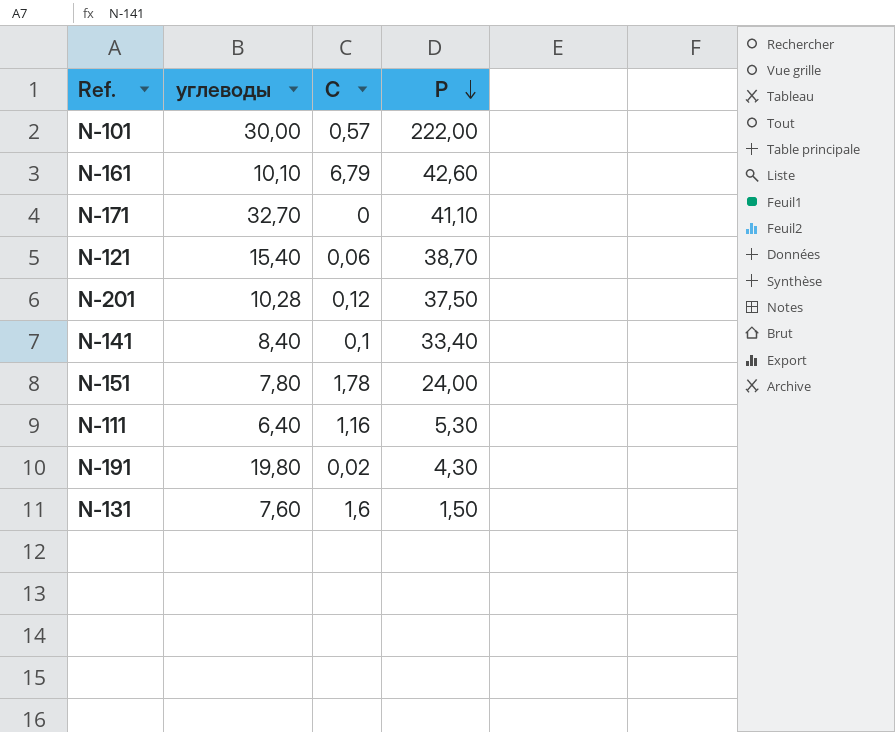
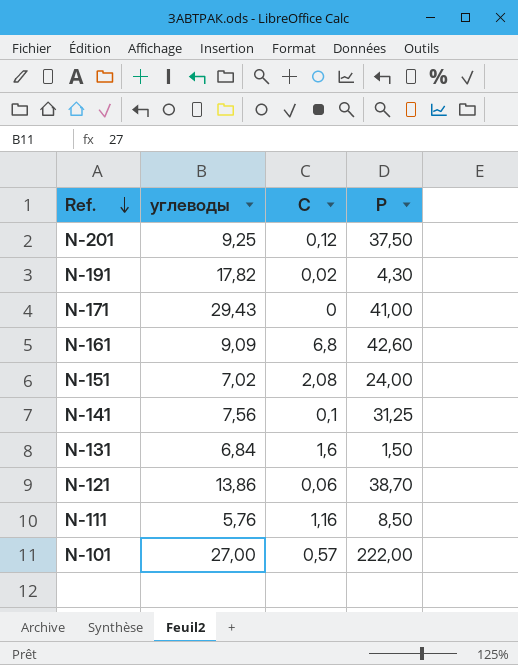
row order: Р descending -> Ref. descending
N-201 | углеводы: 10,28 -> 9,25
N-191 | углеводы: 19,80 -> 17,82
N-171 | углеводы: 32,70 -> 29,43
N-171 | Р: 41,10 -> 41,00
N-161 | углеводы: 10,10 -> 9,09
N-161 | С: 6,79 -> 6,8
N-151 | углеводы: 7,80 -> 7,02
N-151 | С: 1,78 -> 2,08
N-141 | углеводы: 8,40 -> 7,56
N-141 | Р: 33,40 -> 31,25
N-131 | углеводы: 7,60 -> 6,84
N-121 | углеводы: 15,40 -> 13,86
N-111 | углеводы: 6,40 -> 5,76
N-111 | Р: 5,30 -> 8,50
N-101 | углеводы: 30,00 -> 27,00

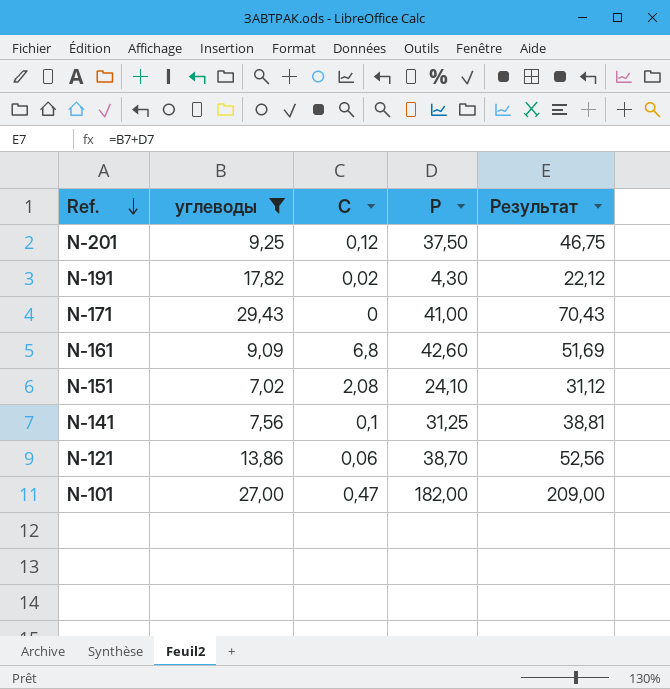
filter: none -> углеводы >= 7,02
column Результат | formula: none -> [углеводы] + [Р]
N-151 | Р: 24,00 -> 24,10
N-101 | С: 0,57 -> 0,47
N-101 | Р: 222,00 -> 182,00

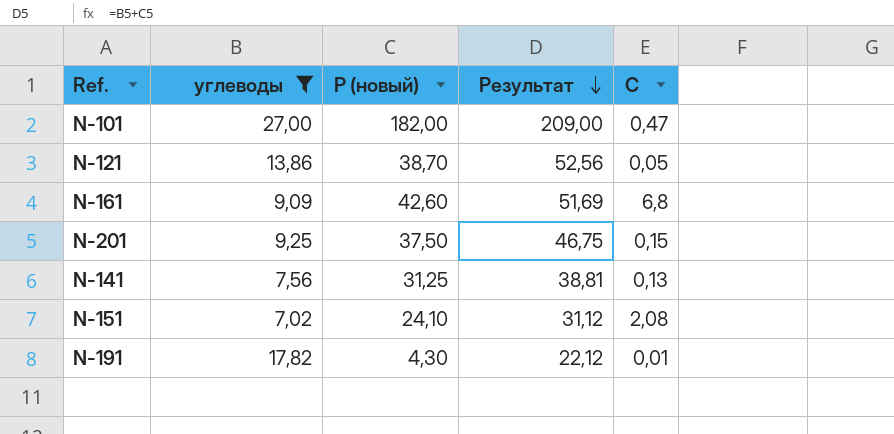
row order: Ref. descending -> Результат descending
column name: Р -> Р (новый)
column С | position: 3 -> 5
row N-171: 29,43 | 0 | 41,00 | 70,43 -> none
N-121 | С: 0,06 -> 0,05
N-201 | С: 0,12 -> 0,15
N-141 | С: 0,1 -> 0,13
N-191 | С: 0,02 -> 0,01

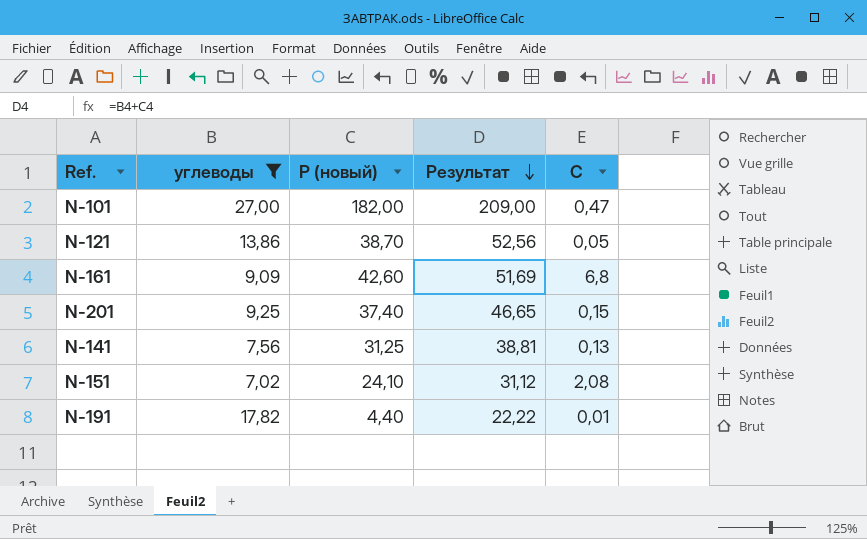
N-201 | Р (новый): 37,50 -> 37,40
N-201 | Результат: 46,75 -> 46,65
N-191 | Р (новый): 4,30 -> 4,40
N-191 | Результат: 22,12 -> 22,22

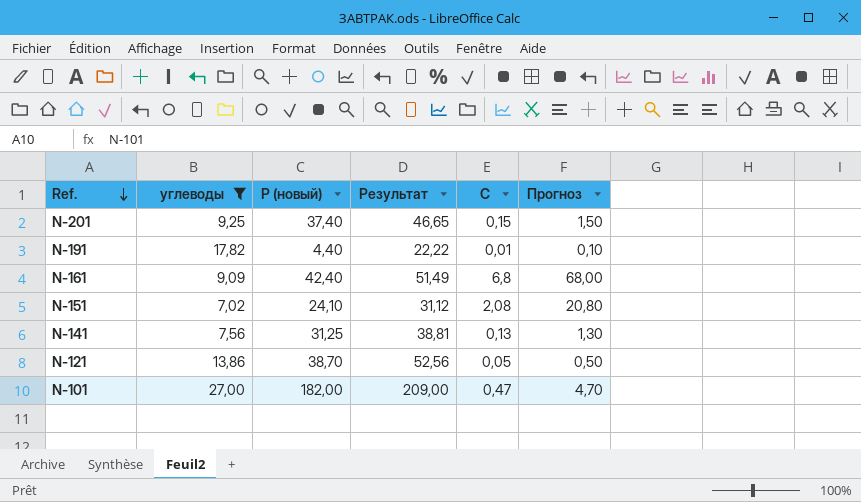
row order: Результат descending -> Ref. descending
column Прогноз | formula: none -> [С] * 10
N-161 | Р (новый): 42,60 -> 42,40
N-161 | Результат: 51,69 -> 51,49

